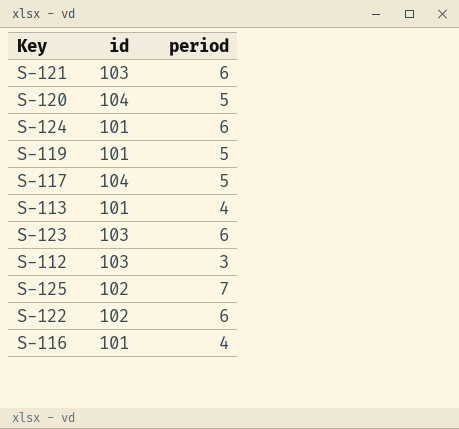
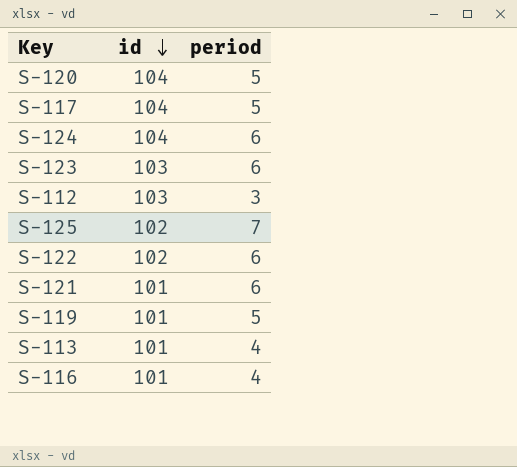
row order: none -> id descending
S-124 | id: 101 -> 104
S-121 | id: 103 -> 101

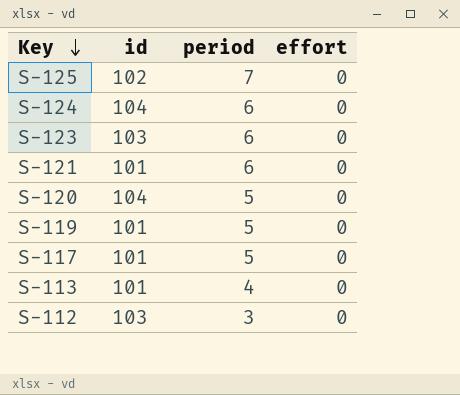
row order: id descending -> Key descending
column effort | position: none -> 4
row S-122: 102 | 6 -> none
row S-116: 101 | 4 -> none
S-117 | id: 104 -> 101

